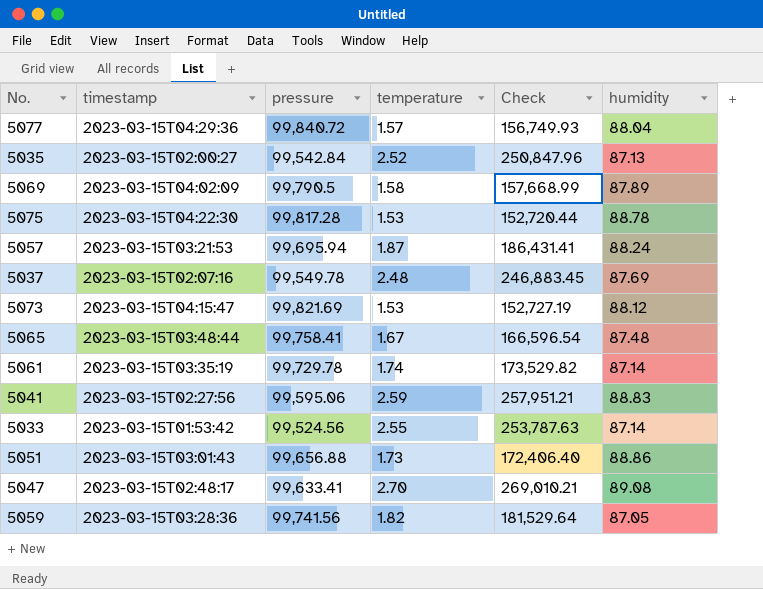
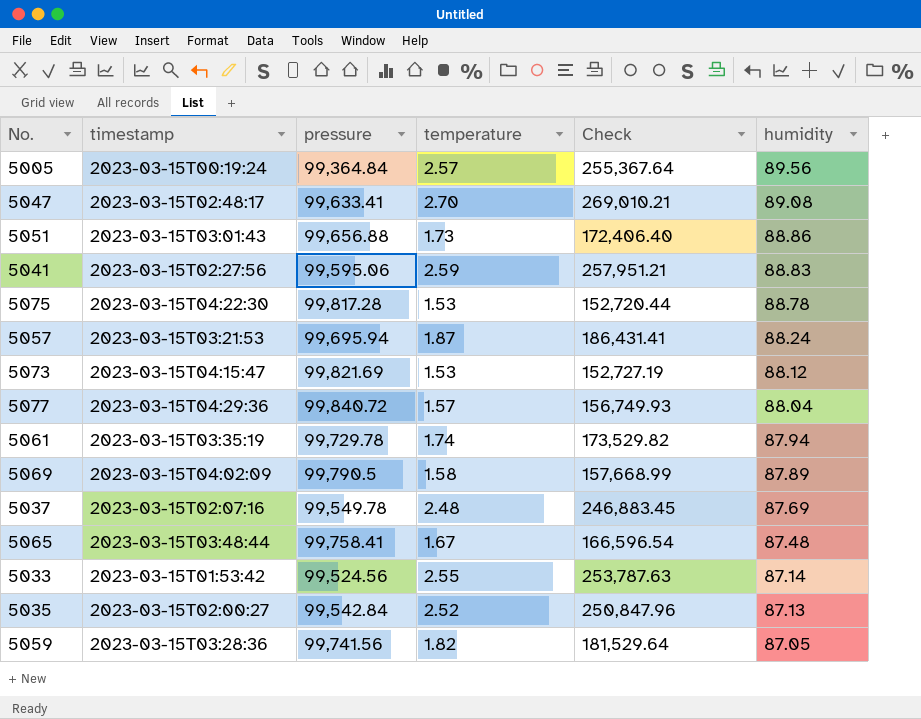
row order: none -> humidity descending
row 5005: none -> 2023-03-15T00:19:24 | 99,364.84 | 2.57 | 255,367.64 | 89.56
5061 | humidity: 87.14 -> 87.94

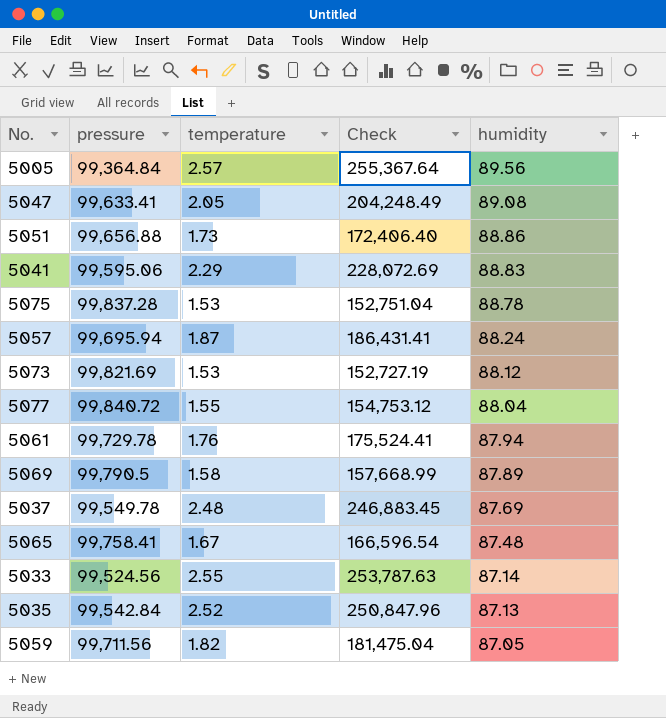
column timestamp | position: 2 -> none
5047 | temperature: 2.70 -> 2.05
5047 | Check: 269,010.21 -> 204,248.49
5041 | temperature: 2.59 -> 2.29
5041 | Check: 257,951.21 -> 228,072.69
5075 | pressure: 99,817.28 -> 99,837.28
5075 | Check: 152,720.44 -> 152,751.04
5077 | temperature: 1.57 -> 1.55
5077 | Check: 156,749.93 -> 154,753.12
5061 | temperature: 1.74 -> 1.76
5061 | Check: 173,529.82 -> 175,524.41
5059 | pressure: 99,741.56 -> 99,711.56
5059 | Check: 181,529.64 -> 181,475.04

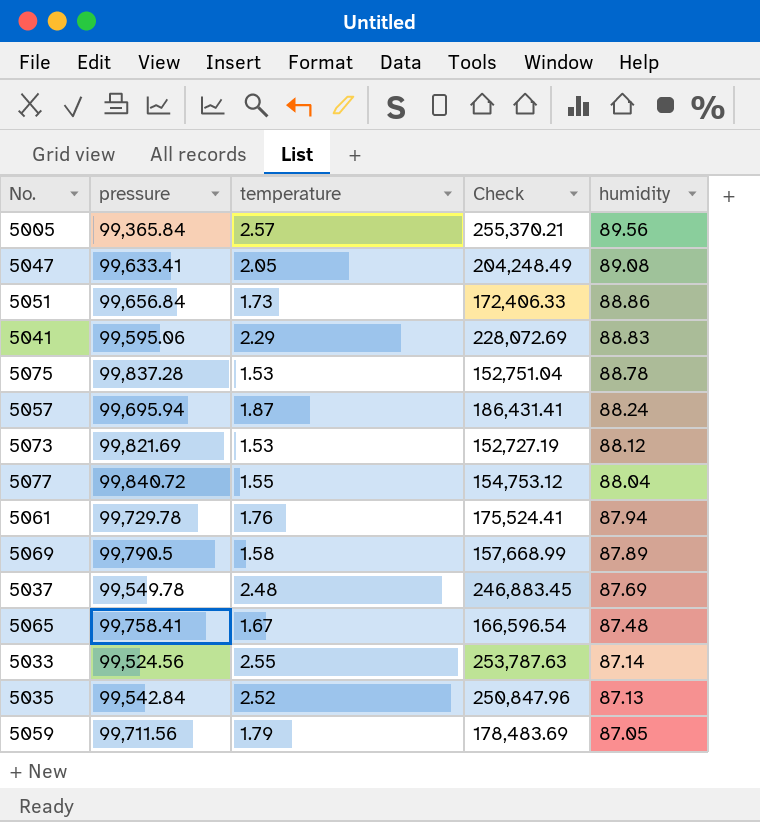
5005 | pressure: 99,364.84 -> 99,365.84
5005 | Check: 255,367.64 -> 255,370.21
5051 | pressure: 99,656.88 -> 99,656.84
5051 | Check: 172,406.40 -> 172,406.33
5059 | temperature: 1.82 -> 1.79
5059 | Check: 181,475.04 -> 178,483.69

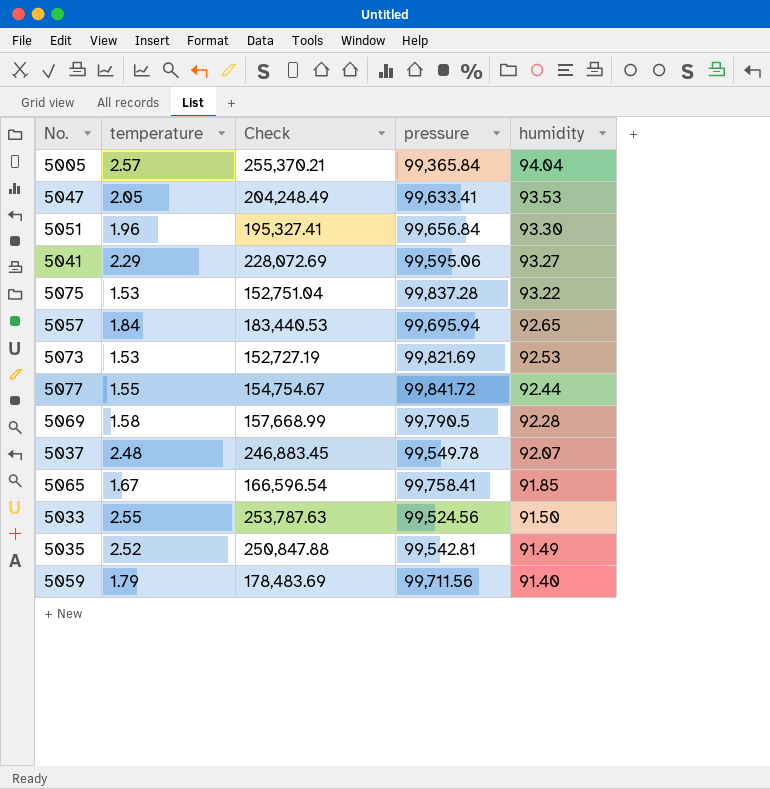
column pressure | position: 2 -> 4
row 5061: 99,729.78 | 1.76 | 175,524.41 | 87.94 -> none
5005 | humidity: 89.56 -> 94.04
5047 | humidity: 89.08 -> 93.53
5051 | temperature: 1.73 -> 1.96
5051 | Check: 172,406.33 -> 195,327.41
5051 | humidity: 88.86 -> 93.30
5041 | humidity: 88.83 -> 93.27
5075 | humidity: 88.78 -> 93.22
5057 | temperature: 1.87 -> 1.84
5057 | Check: 186,431.41 -> 183,440.53
5057 | humidity: 88.24 -> 92.65
5073 | humidity: 88.12 -> 92.53
5077 | Check: 154,753.12 -> 154,754.67
5077 | pressure: 99,840.72 -> 99,841.72
5077 | humidity: 88.04 -> 92.44
5069 | humidity: 87.89 -> 92.28
5037 | humidity: 87.69 -> 92.07
5065 | humidity: 87.48 -> 91.85
5033 | humidity: 87.14 -> 91.50
5035 | Check: 250,847.96 -> 250,847.88
5035 | pressure: 99,542.84 -> 99,542.81
5035 | humidity: 87.13 -> 91.49
5059 | humidity: 87.05 -> 91.40

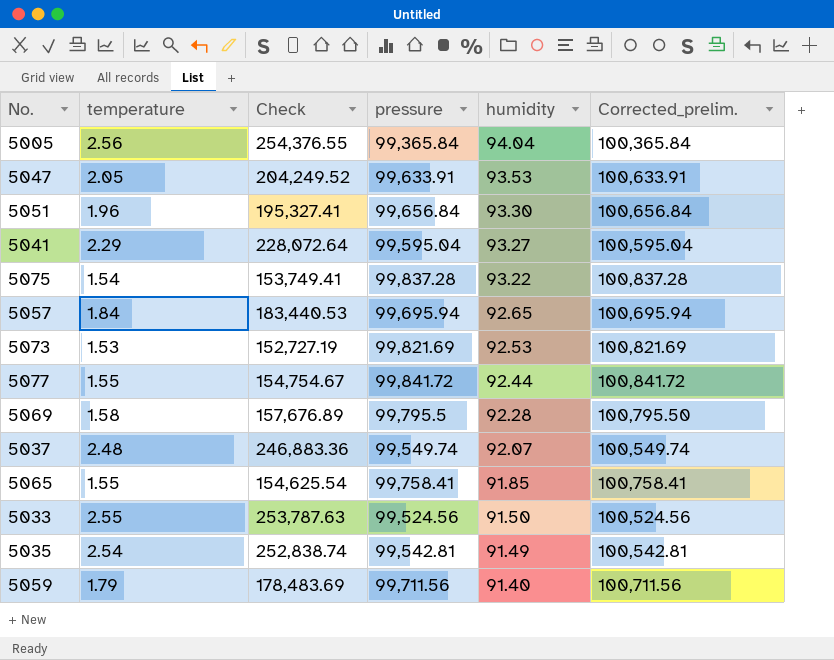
column Corrected_prelim. | formula: none -> [pressure] + 1000
5005 | temperature: 2.57 -> 2.56
5005 | Check: 255,370.21 -> 254,376.55
5047 | Check: 204,248.49 -> 204,249.52
5047 | pressure: 99,633.41 -> 99,633.91
5041 | Check: 228,072.69 -> 228,072.64
5041 | pressure: 99,595.06 -> 99,595.04
5075 | temperature: 1.53 -> 1.54
5075 | Check: 152,751.04 -> 153,749.41
5069 | Check: 157,668.99 -> 157,676.89
5069 | pressure: 99,790.5 -> 99,795.5
5037 | Check: 246,883.45 -> 246,883.36
5037 | pressure: 99,549.78 -> 99,549.74
5065 | temperature: 1.67 -> 1.55
5065 | Check: 166,596.54 -> 154,625.54
5035 | temperature: 2.52 -> 2.54
5035 | Check: 250,847.88 -> 252,838.74

